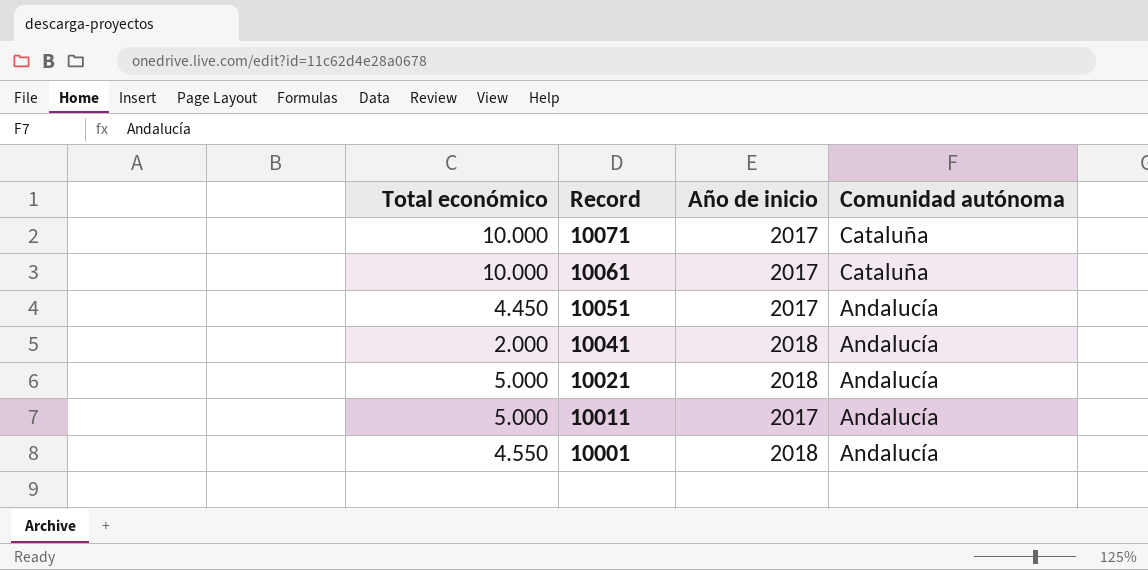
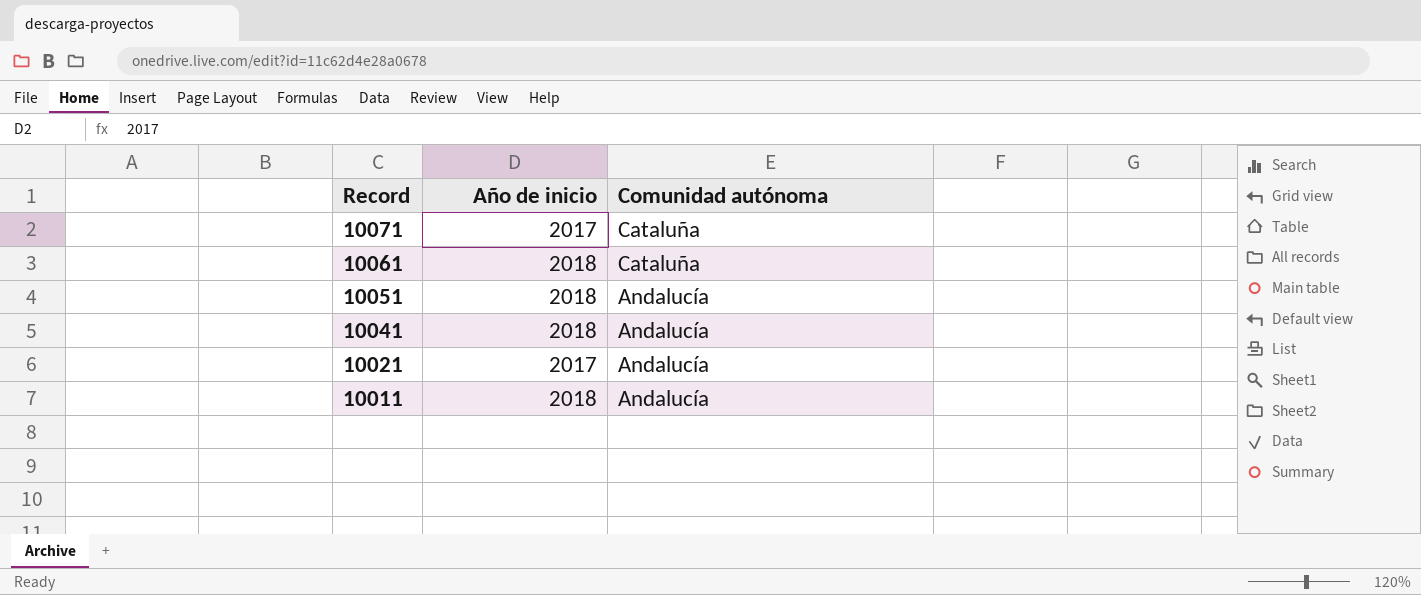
column Total económico | position: 1 -> none
row 10001: 4.550 | 2018 | Andalucía -> none
10061 | Año de inicio: 2017 -> 2018
10051 | Año de inicio: 2017 -> 2018
10021 | Año de inicio: 2018 -> 2017
10011 | Año de inicio: 2017 -> 2018

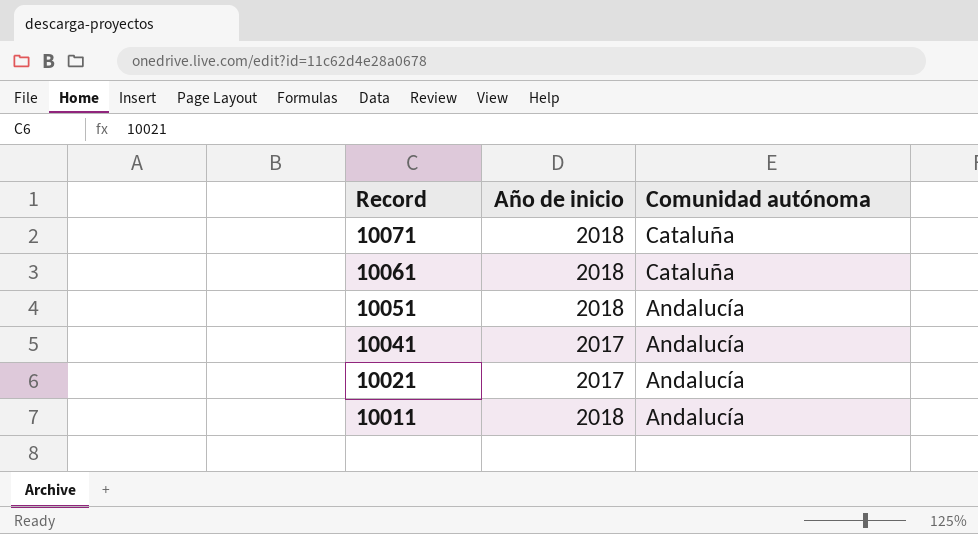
10071 | Año de inicio: 2017 -> 2018
10041 | Año de inicio: 2018 -> 2017

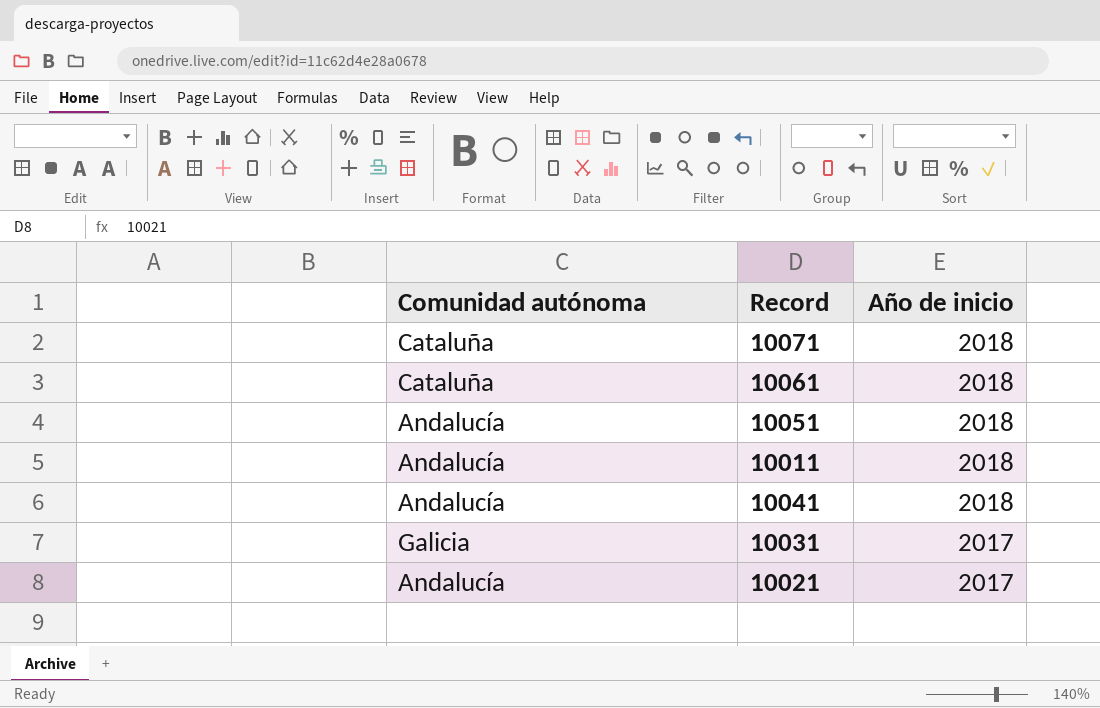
row order: Record descending -> Año de inicio descending
column Comunidad autónoma | position: 3 -> 1
10041 | Año de inicio: 2017 -> 2018
row 10031: none -> Galicia | 2017

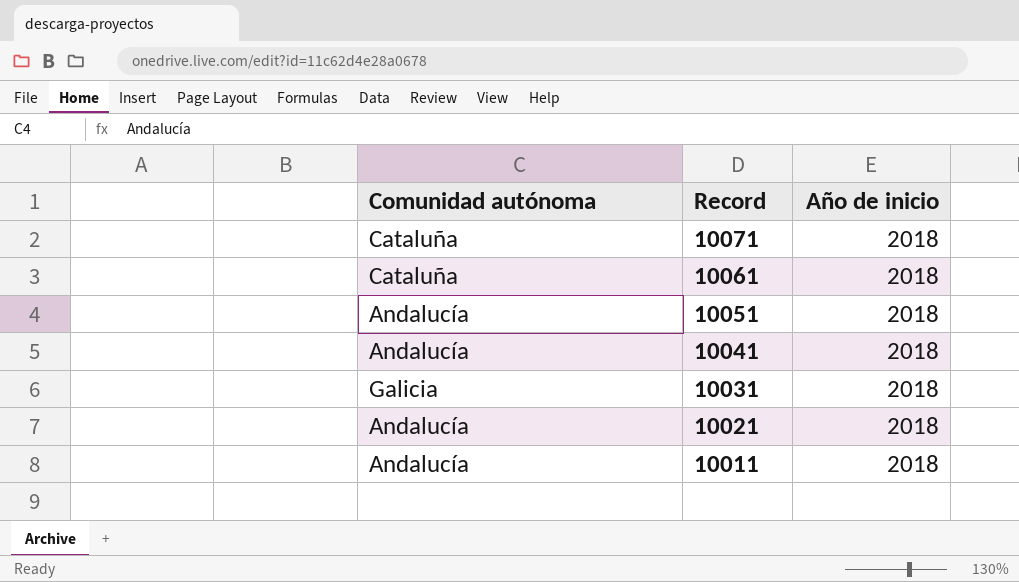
row order: Año de inicio descending -> Record descending
10031 | Año de inicio: 2017 -> 2018
10021 | Año de inicio: 2017 -> 2018

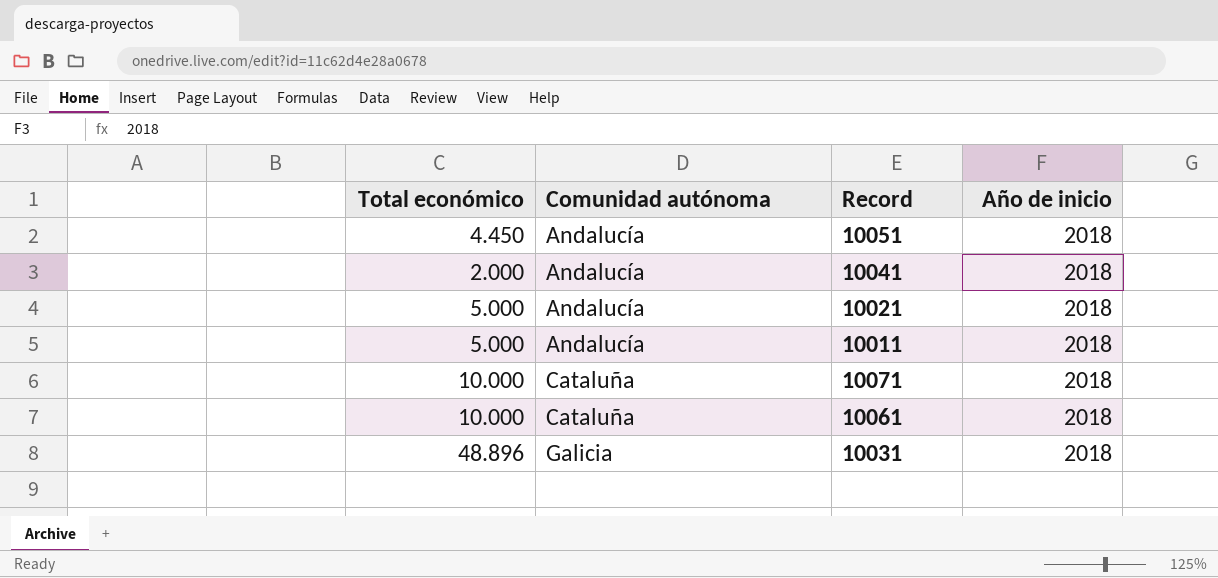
row order: Record descending -> Comunidad autónoma ascending
column Total económico | position: none -> 1

